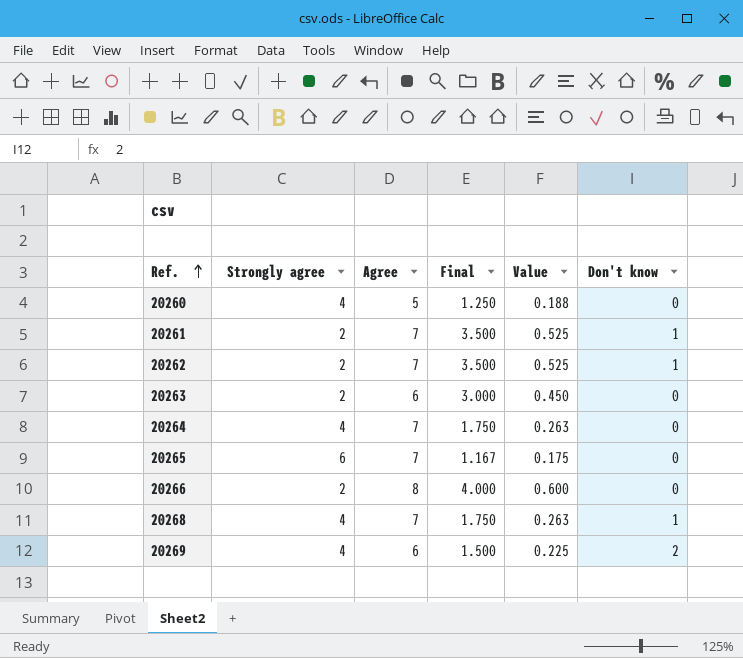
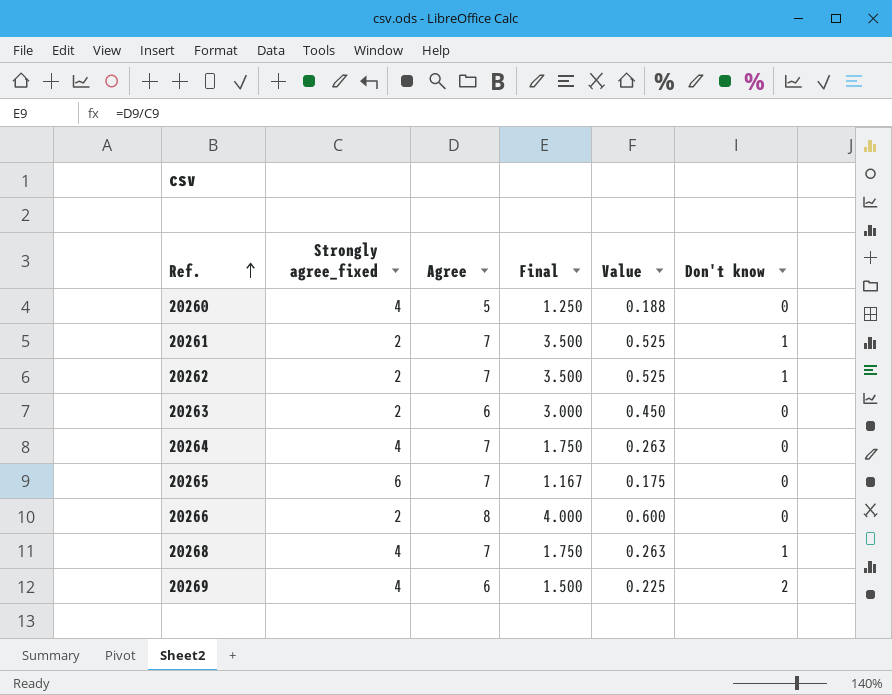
column name: Strongly agree -> Strongly agree_fixed

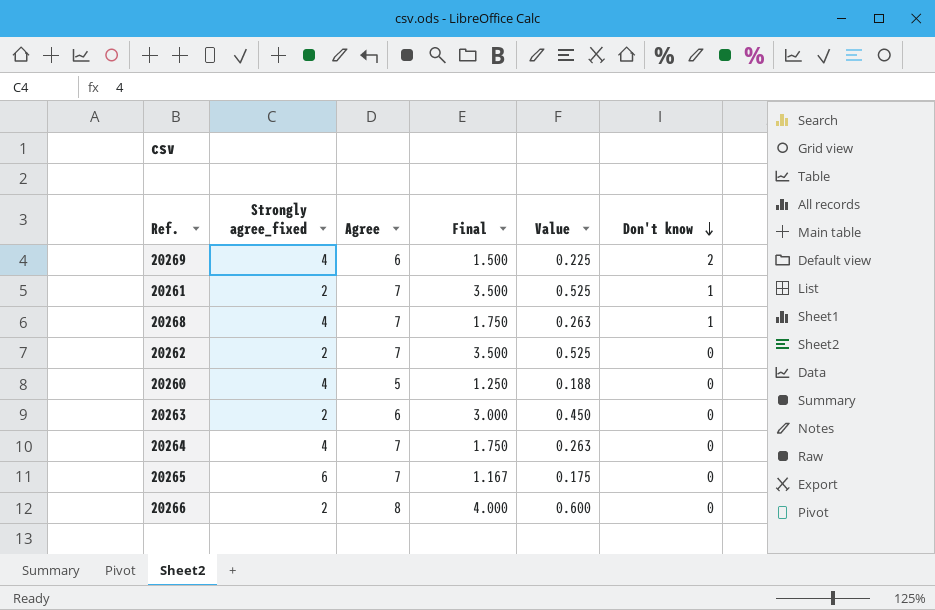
row order: Ref. ascending -> Don't know descending
20262 | Don't know: 1 -> 0

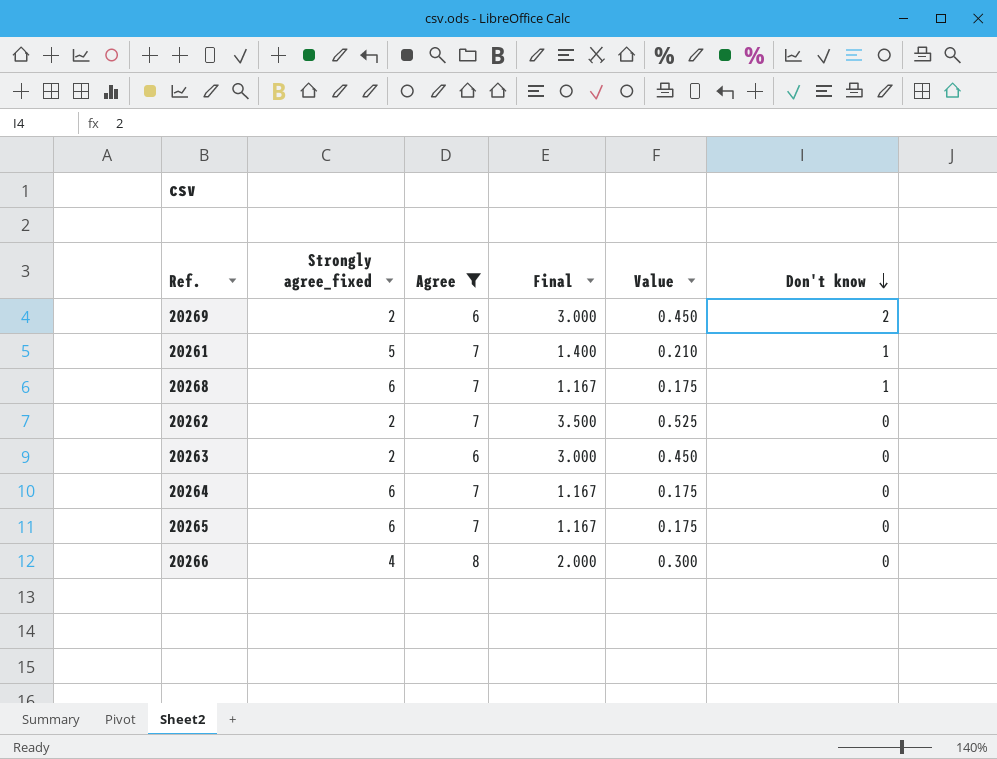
filter: none -> Agree != 5
20269 | Strongly agree_fixed: 4 -> 2
20269 | Final: 1.500 -> 3.000
20269 | Value: 0.225 -> 0.450
20261 | Strongly agree_fixed: 2 -> 5
20261 | Final: 3.500 -> 1.400
20261 | Value: 0.525 -> 0.210
20268 | Strongly agree_fixed: 4 -> 6
20268 | Final: 1.750 -> 1.167
20268 | Value: 0.263 -> 0.175
20264 | Strongly agree_fixed: 4 -> 6
20264 | Final: 1.750 -> 1.167
20264 | Value: 0.263 -> 0.175
20266 | Strongly agree_fixed: 2 -> 4
20266 | Final: 4.000 -> 2.000
20266 | Value: 0.600 -> 0.300

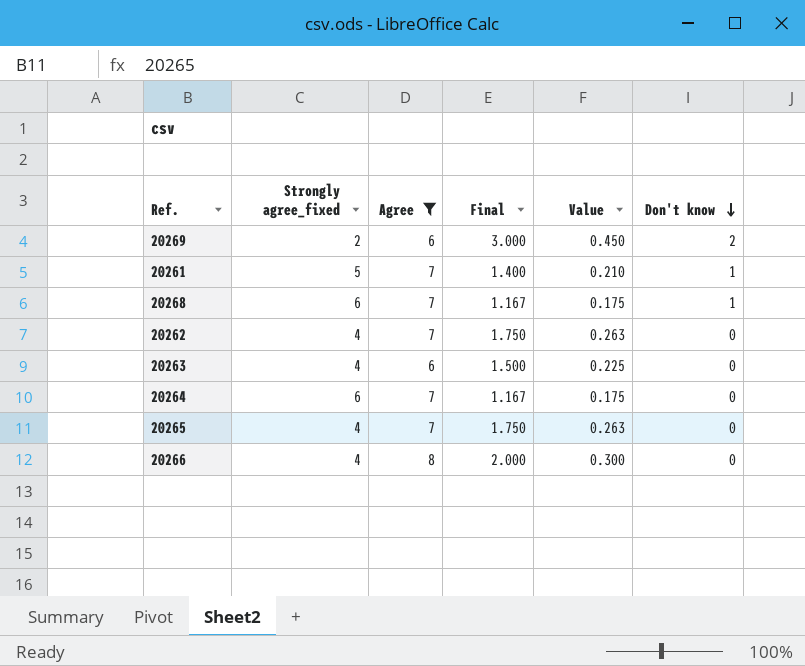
20262 | Strongly agree_fixed: 2 -> 4
20262 | Final: 3.500 -> 1.750
20262 | Value: 0.525 -> 0.263
20263 | Strongly agree_fixed: 2 -> 4
20263 | Final: 3.000 -> 1.500
20263 | Value: 0.450 -> 0.225
20265 | Strongly agree_fixed: 6 -> 4
20265 | Final: 1.167 -> 1.750
20265 | Value: 0.175 -> 0.263

